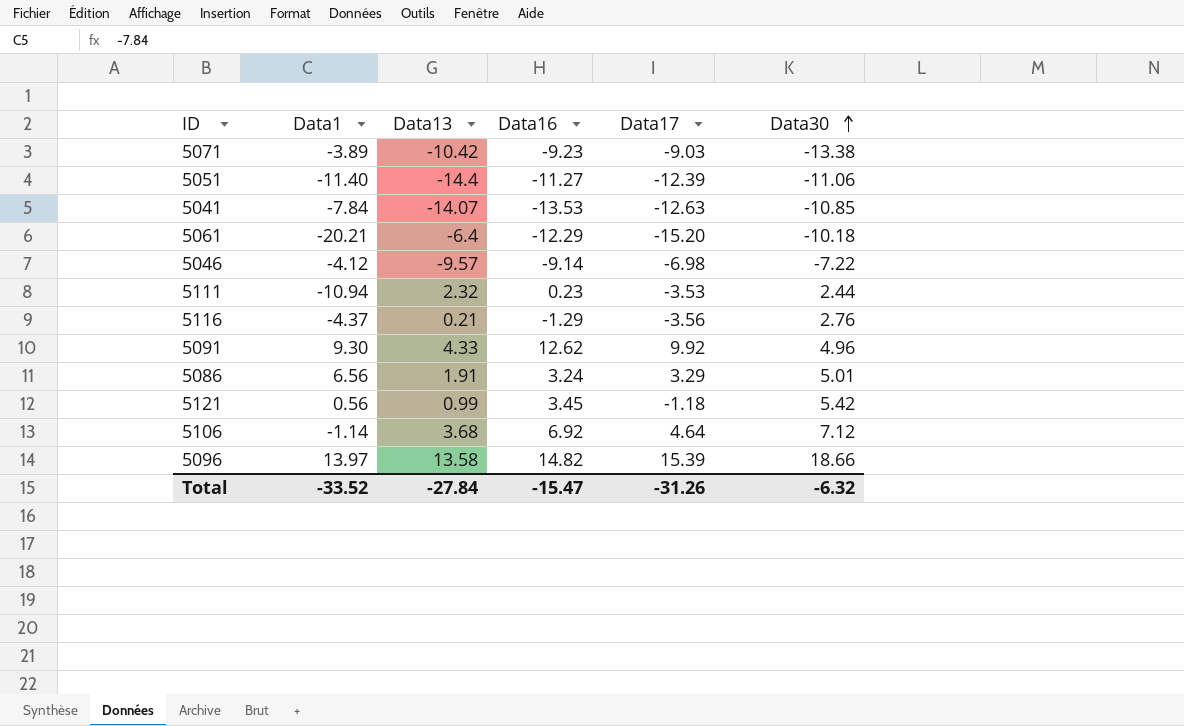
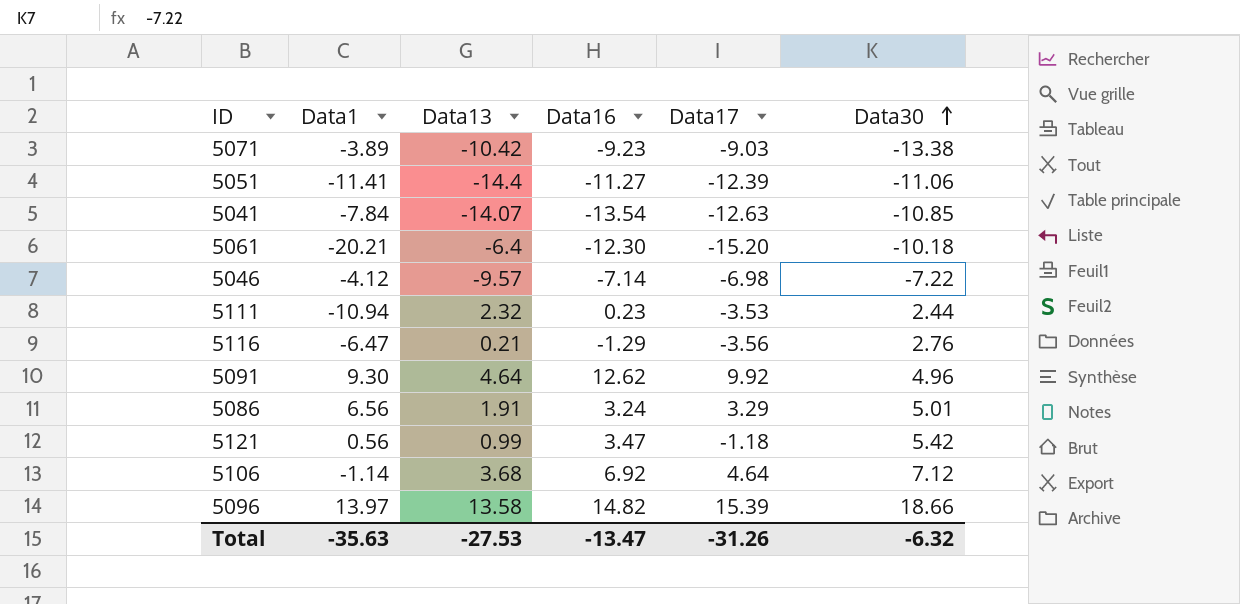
5051 | Data1: -11.40 -> -11.41
5041 | Data16: -13.53 -> -13.54
5061 | Data16: -12.29 -> -12.30
5046 | Data16: -9.14 -> -7.14
5116 | Data1: -4.37 -> -6.47
5091 | Data13: 4.33 -> 4.64
5121 | Data16: 3.45 -> 3.47
Total | Data1: -33.52 -> -35.63
Total | Data13: -27.84 -> -27.53
Total | Data16: -15.47 -> -13.47

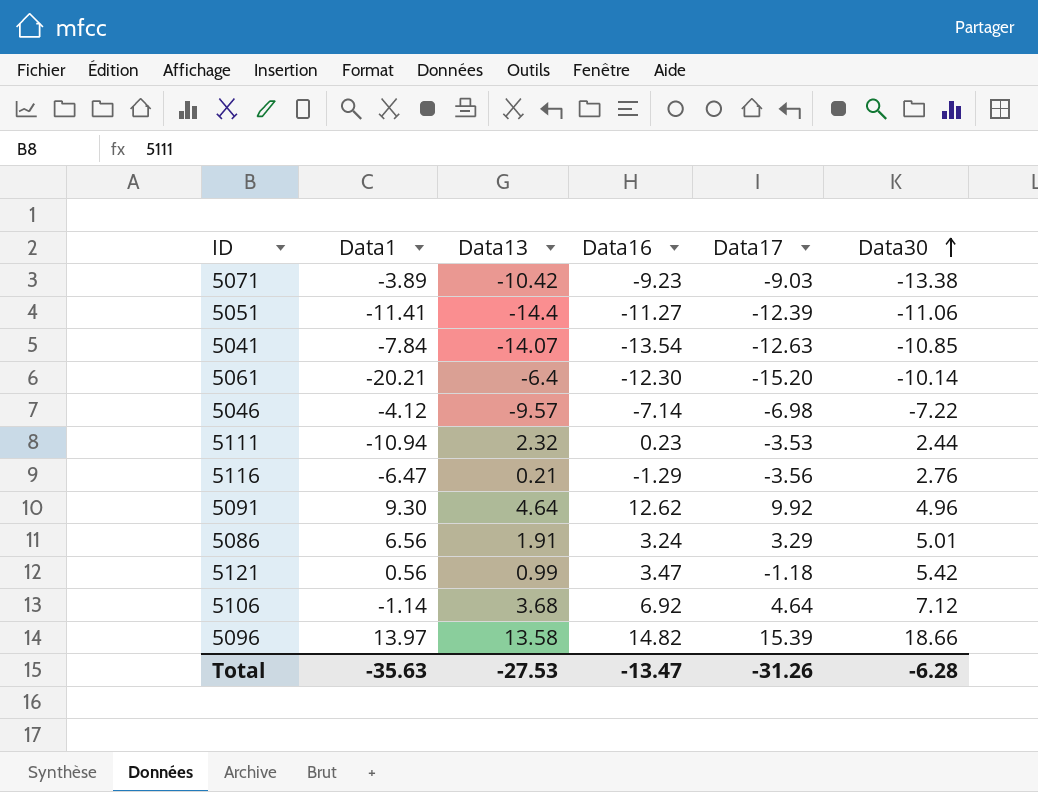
5061 | Data30: -10.18 -> -10.14
Total | Data30: -6.32 -> -6.28

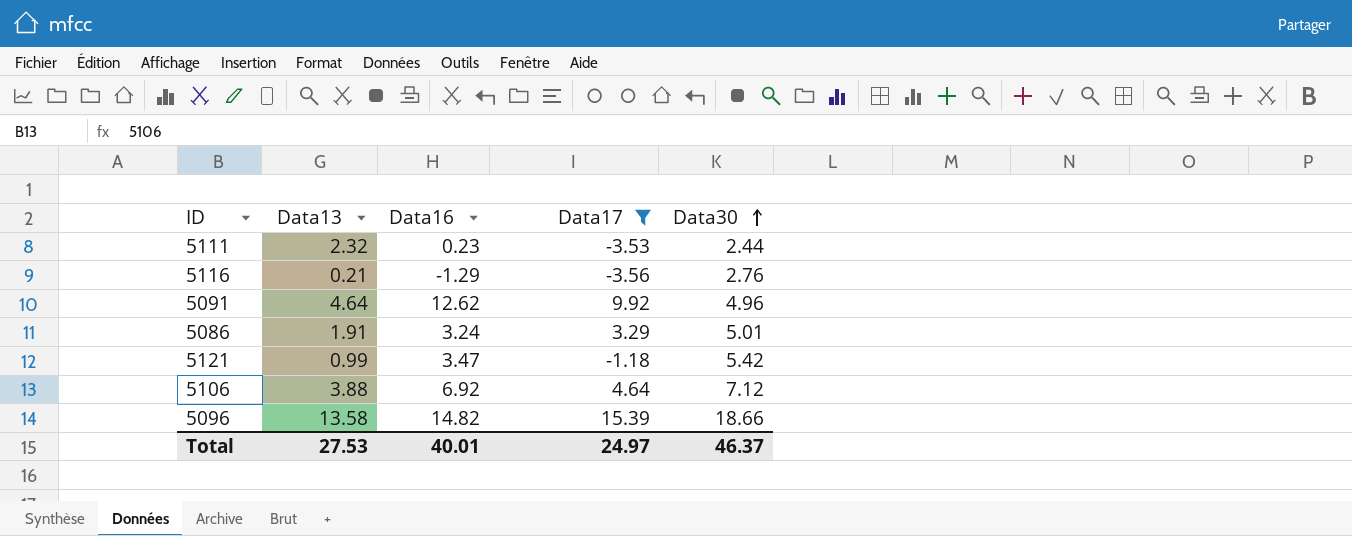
filter: none -> Data17 >= -3.56
column Data1 | position: 2 -> none
5106 | Data13: 3.68 -> 3.88
Total | Data13: -27.53 -> 27.53
Total | Data16: -13.47 -> 40.01
Total | Data17: -31.26 -> 24.97
Total | Data30: -6.28 -> 46.37

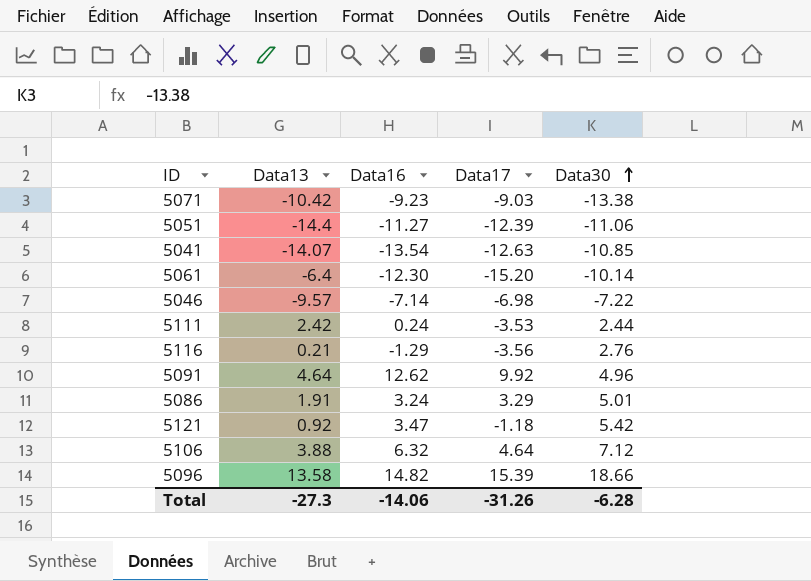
filter: Data17 >= -3.56 -> none
5111 | Data13: 2.32 -> 2.42
5111 | Data16: 0.23 -> 0.24
5121 | Data13: 0.99 -> 0.92
5106 | Data16: 6.92 -> 6.32
Total | Data13: 27.53 -> -27.3
Total | Data16: 40.01 -> -14.06
Total | Data17: 24.97 -> -31.26
Total | Data30: 46.37 -> -6.28

